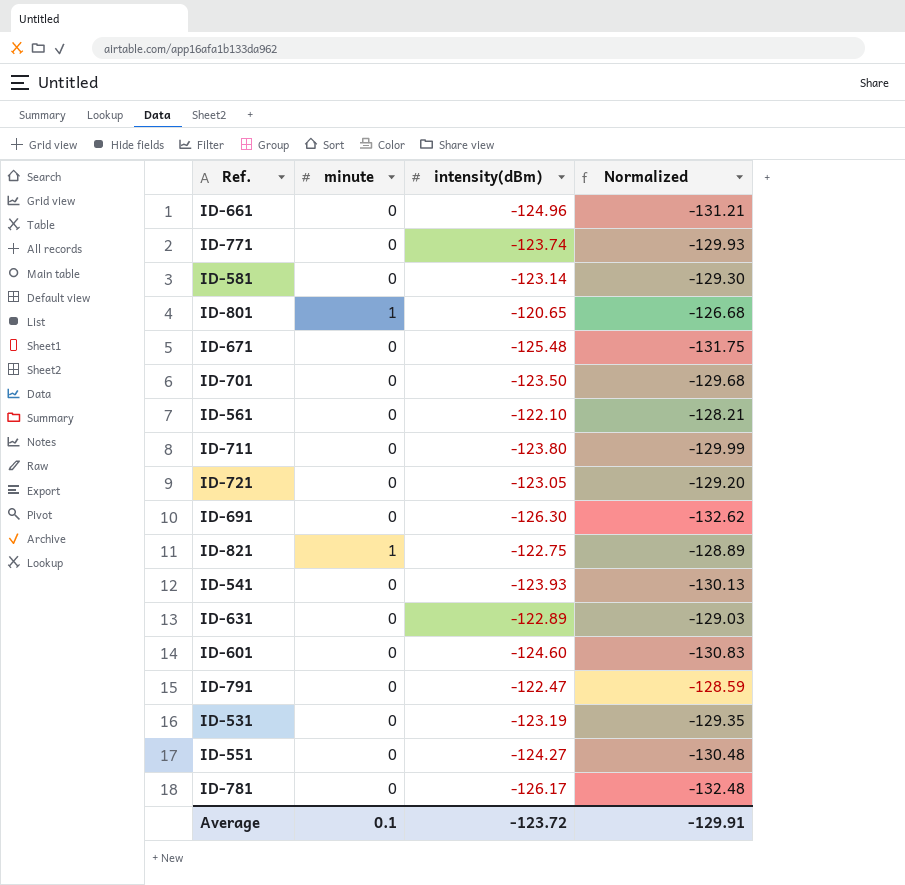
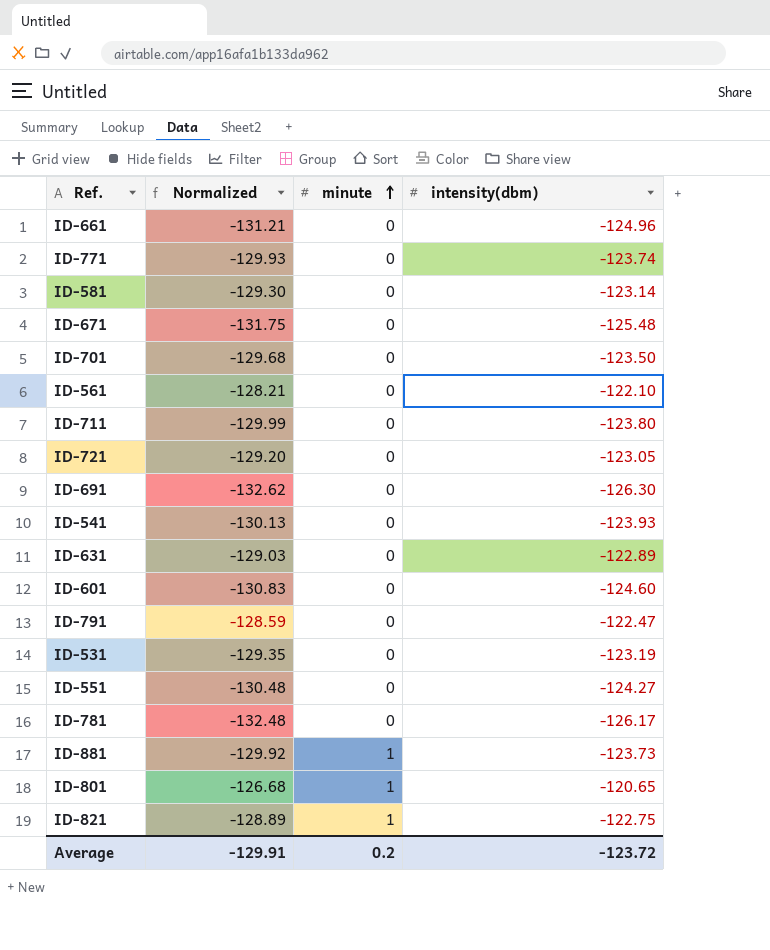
row order: none -> minute ascending
column Normalized | position: 4 -> 2
column name: intensity(dBm) -> intensity(dbm)
row ID-881: none -> -129.92 | 1 | -123.73
Average | minute: 0.1 -> 0.2

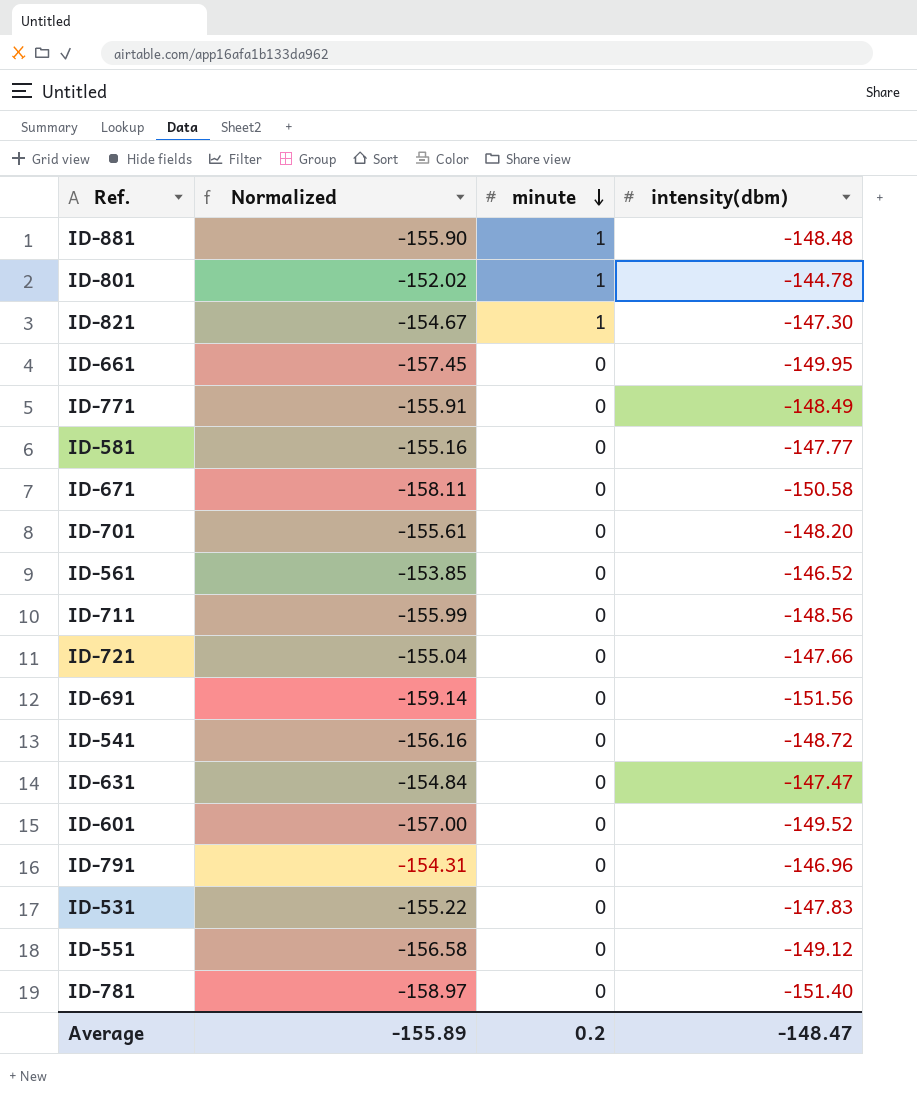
row order: minute ascending -> minute descending
ID-881 | Normalized: -129.92 -> -155.90
ID-881 | intensity(dbm): -123.73 -> -148.48
ID-801 | Normalized: -126.68 -> -152.02
ID-801 | intensity(dbm): -120.65 -> -144.78
ID-821 | Normalized: -128.89 -> -154.67
ID-821 | intensity(dbm): -122.75 -> -147.30
ID-661 | Normalized: -131.21 -> -157.45
ID-661 | intensity(dbm): -124.96 -> -149.95
ID-771 | Normalized: -129.93 -> -155.91
ID-771 | intensity(dbm): -123.74 -> -148.49
ID-581 | Normalized: -129.30 -> -155.16
ID-581 | intensity(dbm): -123.14 -> -147.77
ID-671 | Normalized: -131.75 -> -158.11
ID-671 | intensity(dbm): -125.48 -> -150.58
ID-701 | Normalized: -129.68 -> -155.61
ID-701 | intensity(dbm): -123.50 -> -148.20
ID-561 | Normalized: -128.21 -> -153.85
ID-561 | intensity(dbm): -122.10 -> -146.52
ID-711 | Normalized: -129.99 -> -155.99
ID-711 | intensity(dbm): -123.80 -> -148.56
ID-721 | Normalized: -129.20 -> -155.04
ID-721 | intensity(dbm): -123.05 -> -147.66
ID-691 | Normalized: -132.62 -> -159.14
ID-691 | intensity(dbm): -126.30 -> -151.56
ID-541 | Normalized: -130.13 -> -156.16
ID-541 | intensity(dbm): -123.93 -> -148.72
ID-631 | Normalized: -129.03 -> -154.84
ID-631 | intensity(dbm): -122.89 -> -147.47
ID-601 | Normalized: -130.83 -> -157.00
ID-601 | intensity(dbm): -124.60 -> -149.52
ID-791 | Normalized: -128.59 -> -154.31
ID-791 | intensity(dbm): -122.47 -> -146.96
ID-531 | Normalized: -129.35 -> -155.22
ID-531 | intensity(dbm): -123.19 -> -147.83
ID-551 | Normalized: -130.48 -> -156.58
ID-551 | intensity(dbm): -124.27 -> -149.12
ID-781 | Normalized: -132.48 -> -158.97
ID-781 | intensity(dbm): -126.17 -> -151.40
Average | Normalized: -129.91 -> -155.89
Average | intensity(dbm): -123.72 -> -148.47

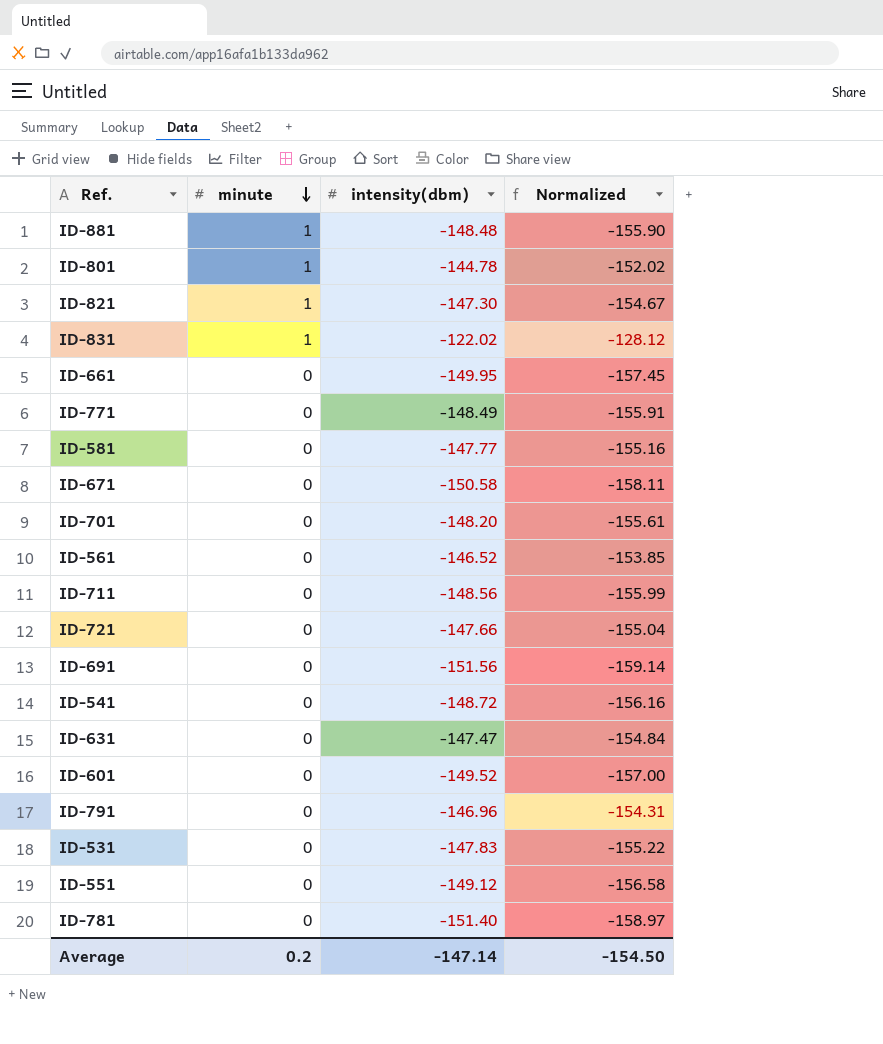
column Normalized | position: 2 -> 4
row ID-831: none -> 1 | -122.02 | -128.12
Average | intensity(dbm): -148.47 -> -147.14
Average | Normalized: -155.89 -> -154.50

